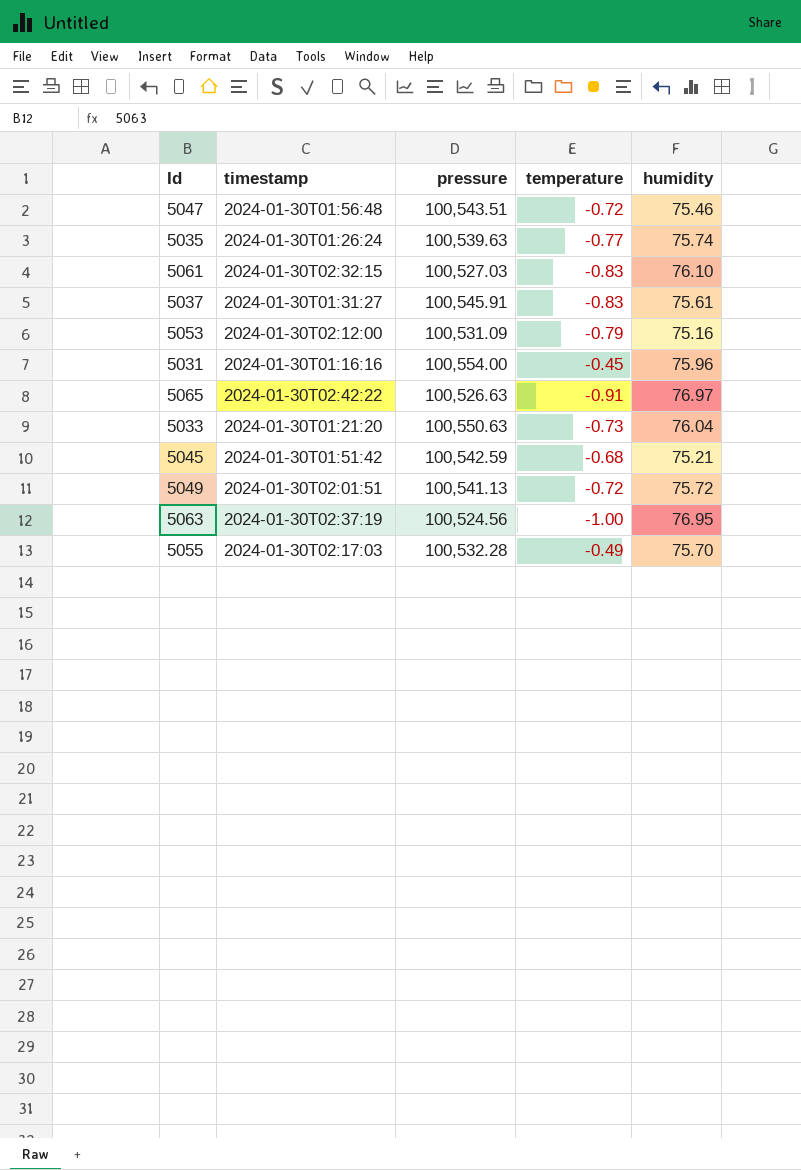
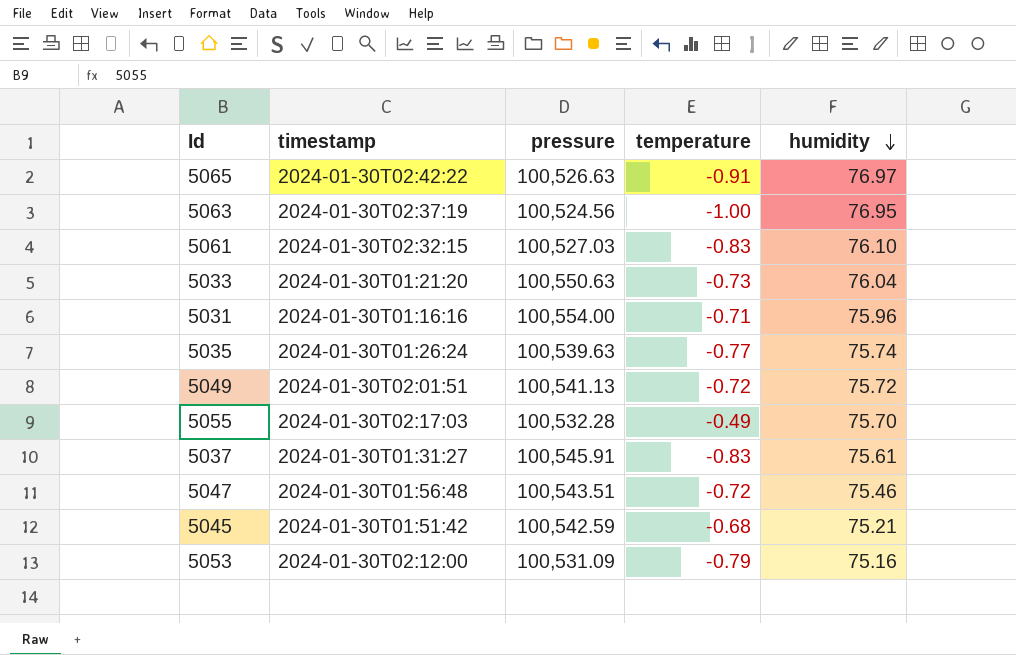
row order: none -> humidity descending
5031 | temperature: -0.45 -> -0.71

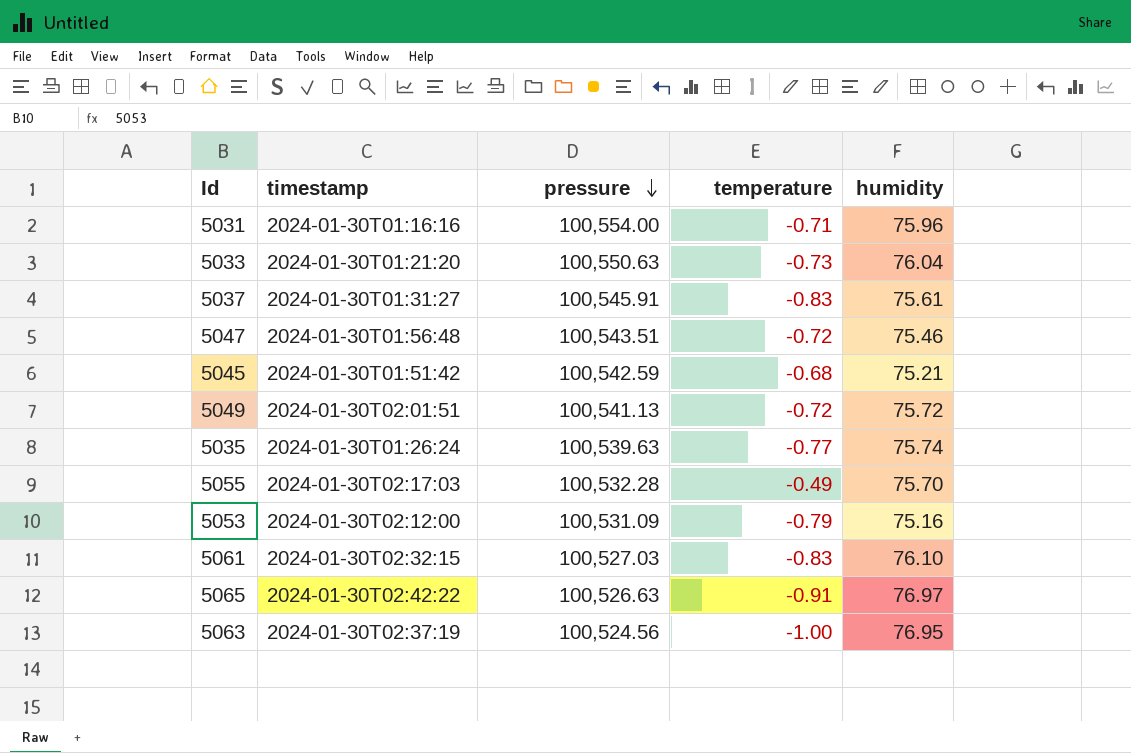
row order: humidity descending -> pressure descending

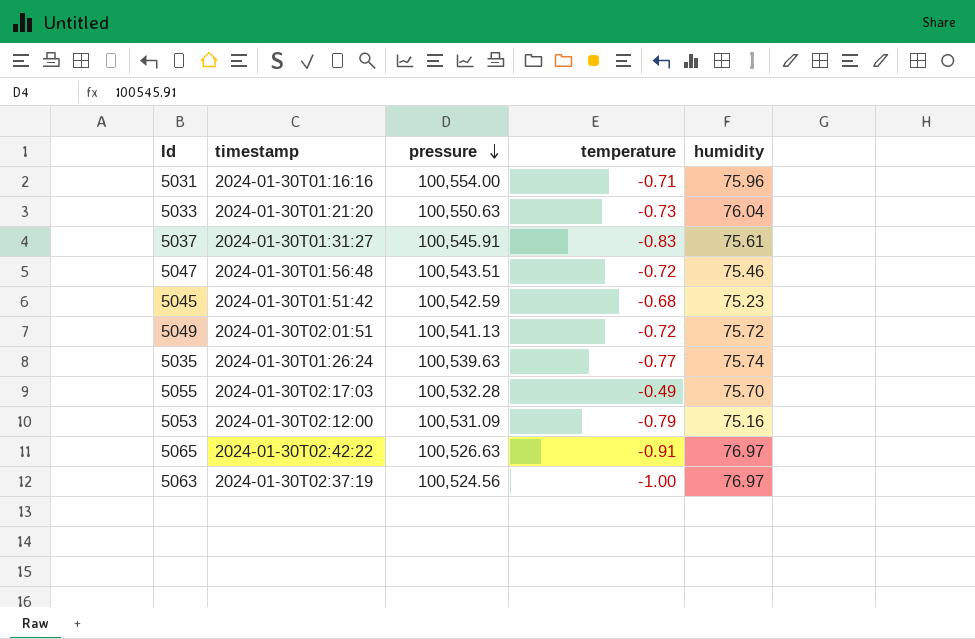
row 5061: 2024-01-30T02:32:15 | 100,527.03 | -0.83 | 76.10 -> none
5045 | humidity: 75.21 -> 75.23
5063 | humidity: 76.95 -> 76.97

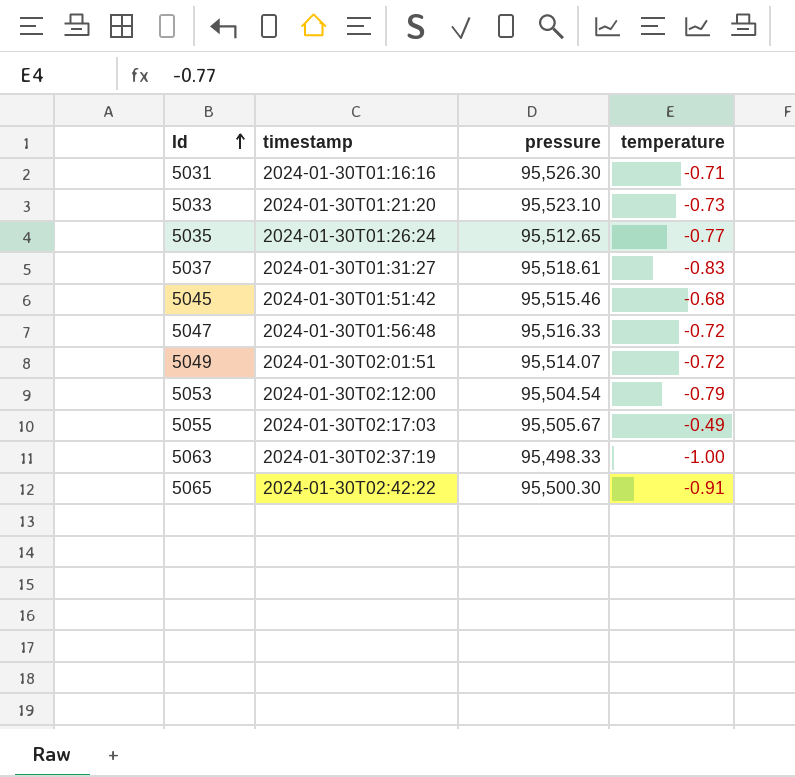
row order: pressure descending -> Id ascending
column humidity | position: 5 -> none
5031 | pressure: 100,554.00 -> 95,526.30
5033 | pressure: 100,550.63 -> 95,523.10
5035 | pressure: 100,539.63 -> 95,512.65
5037 | pressure: 100,545.91 -> 95,518.61
5045 | pressure: 100,542.59 -> 95,515.46
5047 | pressure: 100,543.51 -> 95,516.33
5049 | pressure: 100,541.13 -> 95,514.07
5053 | pressure: 100,531.09 -> 95,504.54
5055 | pressure: 100,532.28 -> 95,505.67
5063 | pressure: 100,524.56 -> 95,498.33
5065 | pressure: 100,526.63 -> 95,500.30

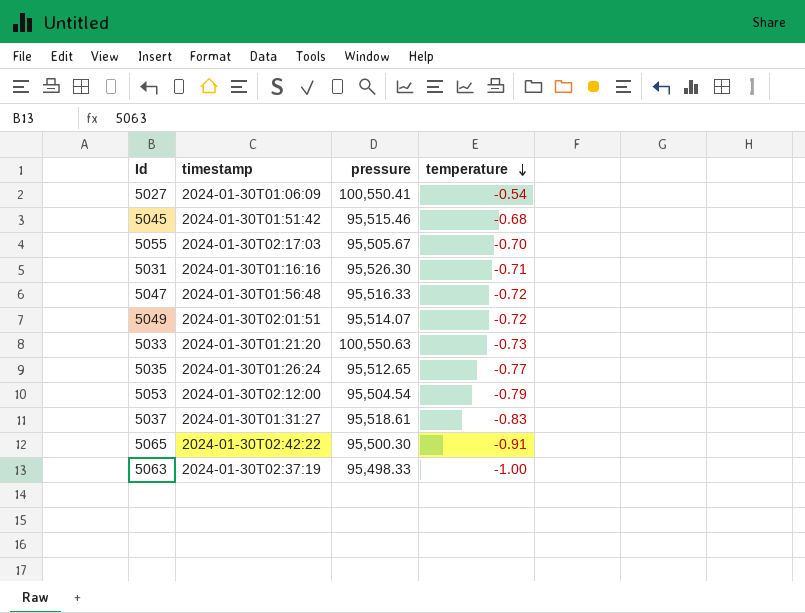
row order: Id ascending -> temperature descending
row 5027: none -> 2024-01-30T01:06:09 | 100,550.41 | -0.54
5055 | temperature: -0.49 -> -0.70
5033 | pressure: 95,523.10 -> 100,550.63

